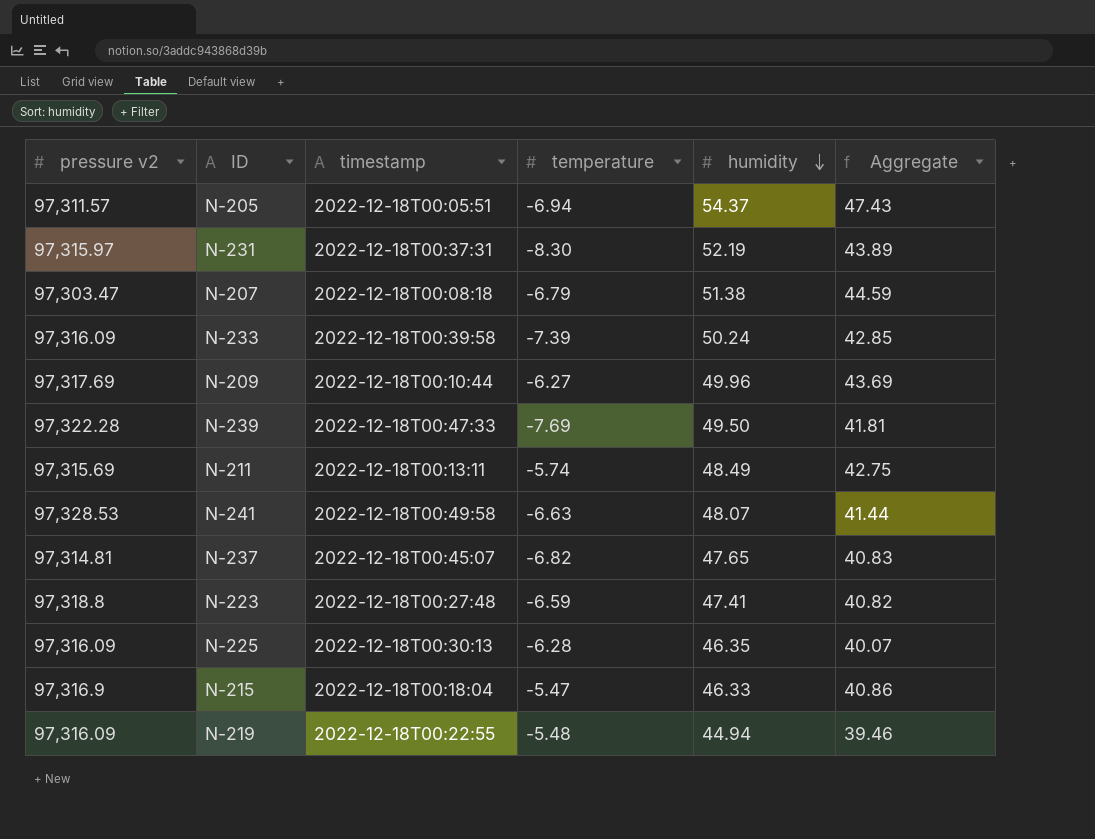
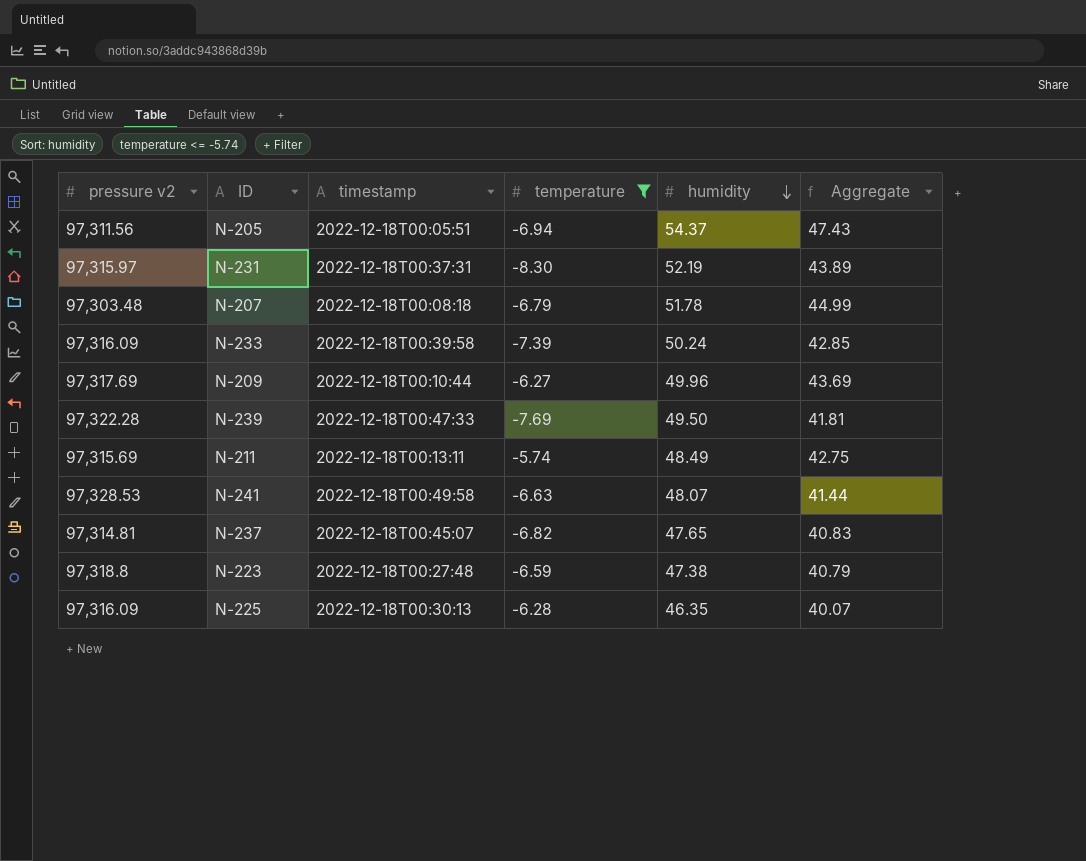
filter: none -> temperature <= -5.74
N-205 | pressure v2: 97,311.57 -> 97,311.56
N-207 | pressure v2: 97,303.47 -> 97,303.48
N-207 | humidity: 51.38 -> 51.78
N-207 | Aggregate: 44.59 -> 44.99
N-223 | humidity: 47.41 -> 47.38
N-223 | Aggregate: 40.82 -> 40.79

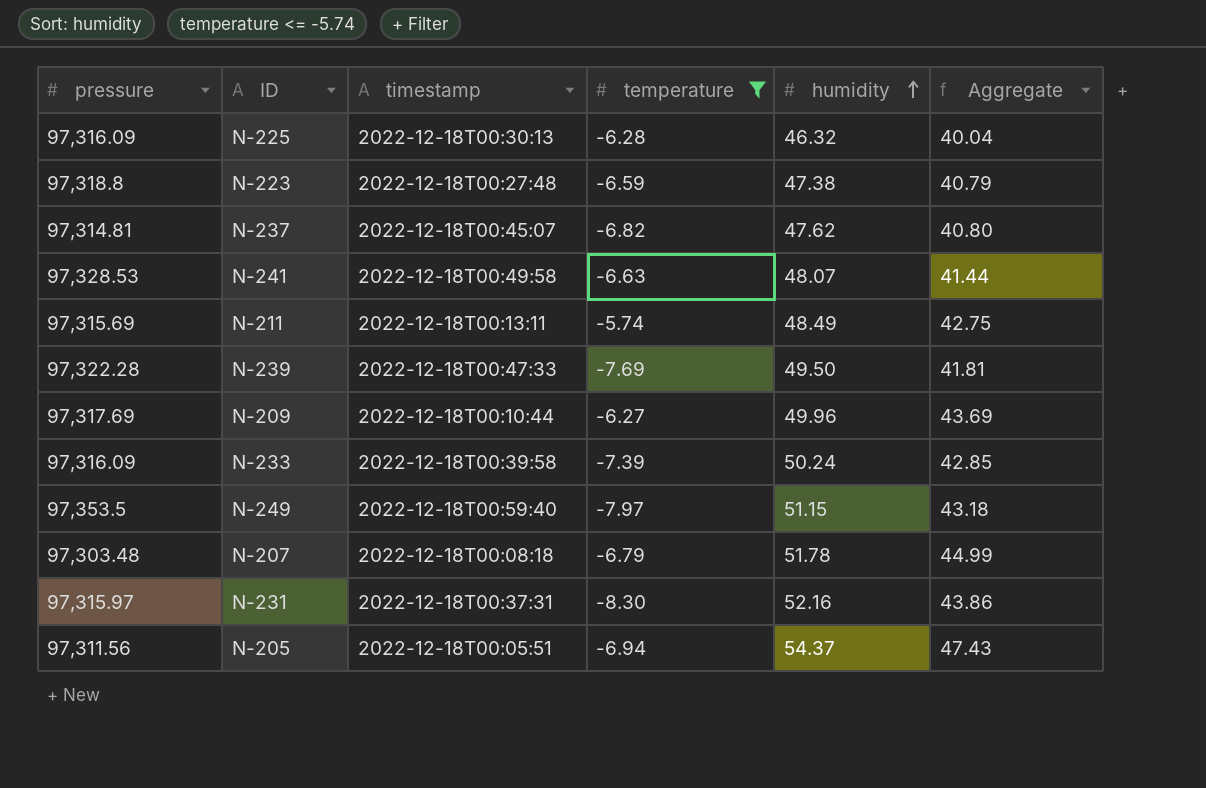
row order: humidity descending -> humidity ascending
column name: pressure v2 -> pressure
N-225 | humidity: 46.35 -> 46.32
N-225 | Aggregate: 40.07 -> 40.04
N-237 | humidity: 47.65 -> 47.62
N-237 | Aggregate: 40.83 -> 40.80
row N-249: none -> 97,353.5 | 2022-12-18T00:59:40 | -7.97 | 51.15 | 43.18
N-231 | humidity: 52.19 -> 52.16
N-231 | Aggregate: 43.89 -> 43.86

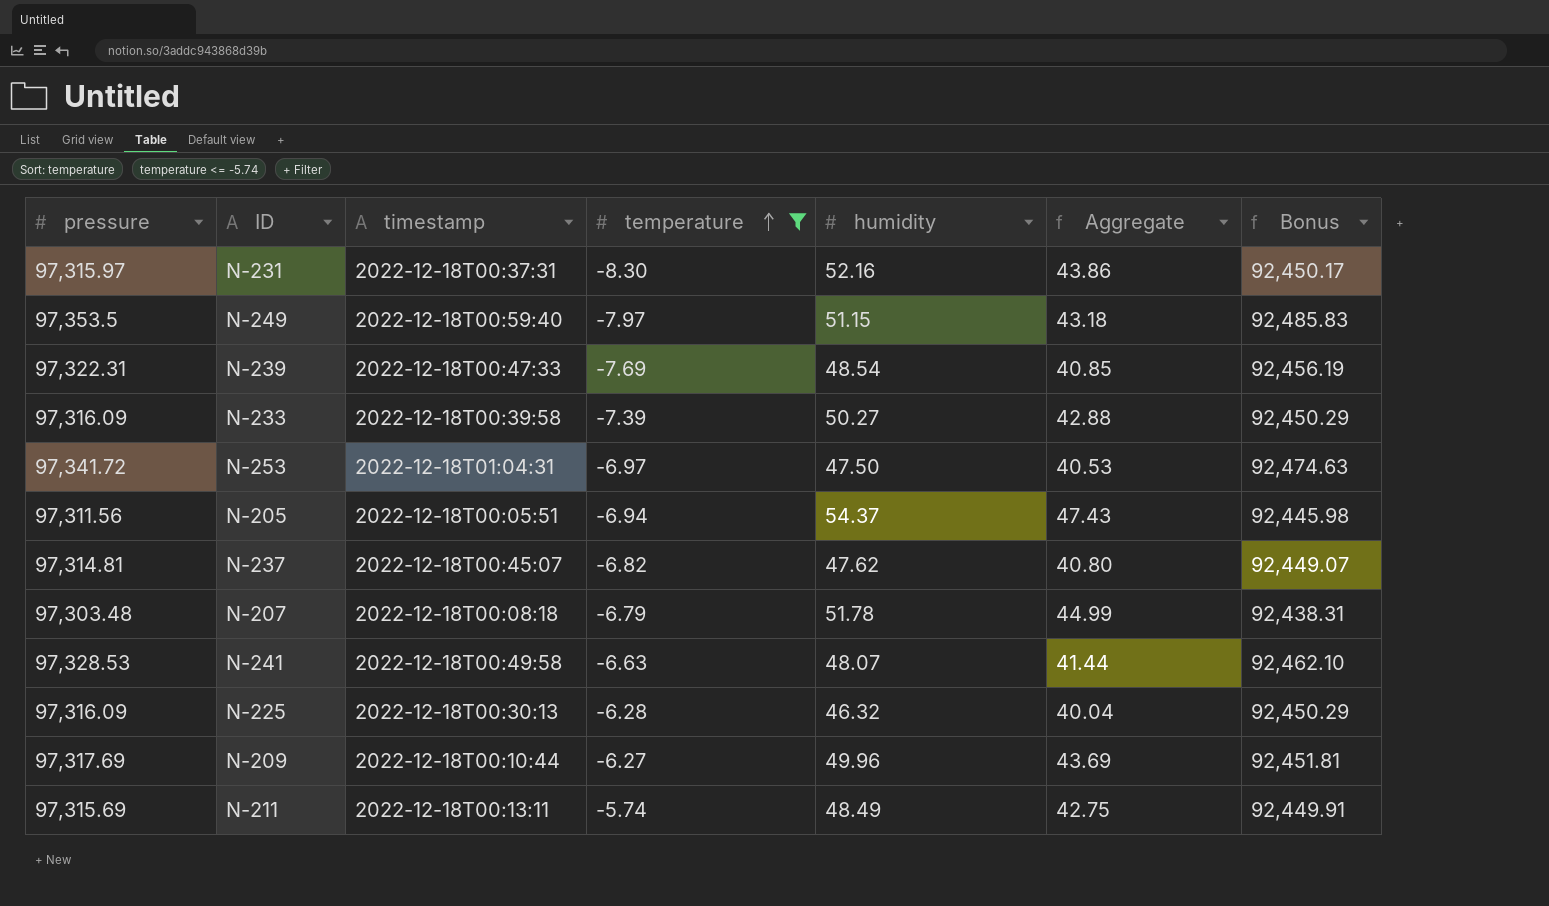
row order: humidity ascending -> temperature ascending
column Bonus | formula: none -> [pressure] * 0.95
row N-223: 97,318.8 | 2022-12-18T00:27:48 | -6.59 | 47.38 | 40.79 -> none
N-239 | pressure: 97,322.28 -> 97,322.31
N-239 | humidity: 49.50 -> 48.54
N-239 | Aggregate: 41.81 -> 40.85
N-233 | humidity: 50.24 -> 50.27
N-233 | Aggregate: 42.85 -> 42.88
row N-253: none -> 97,341.72 | 2022-12-18T01:04:31 | -6.97 | 47.50 | 40.53 | 92,474.63

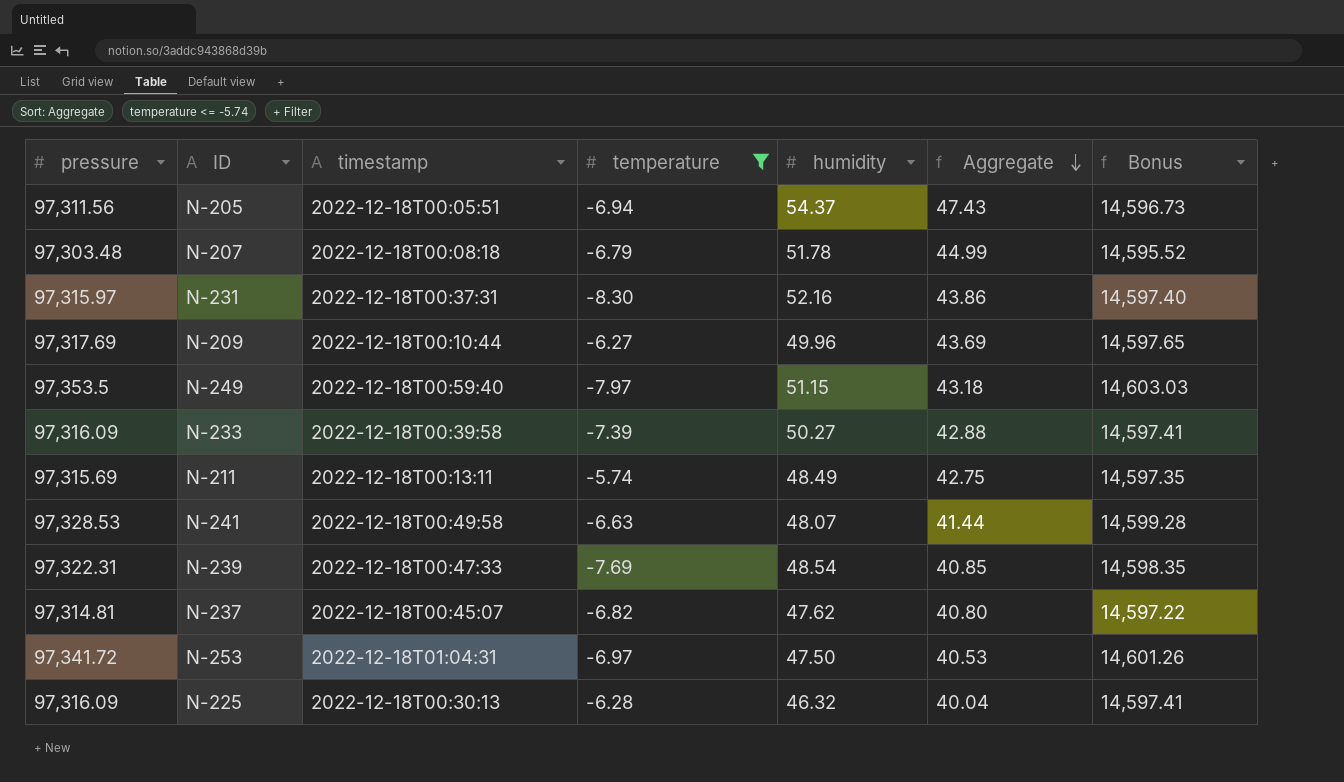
row order: temperature ascending -> Aggregate descending
column Bonus | formula: [pressure] * 0.95 -> [pressure] * 0.15

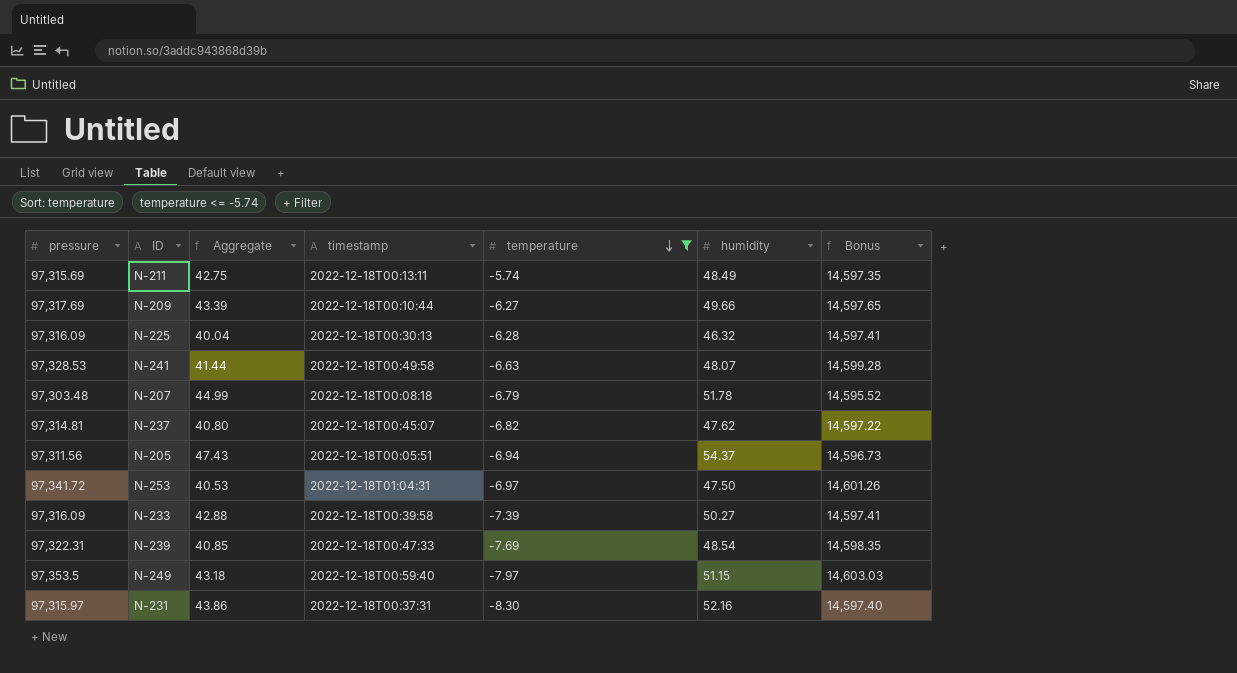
row order: Aggregate descending -> temperature descending
column Aggregate | position: 6 -> 3
N-209 | Aggregate: 43.69 -> 43.39
N-209 | humidity: 49.96 -> 49.66

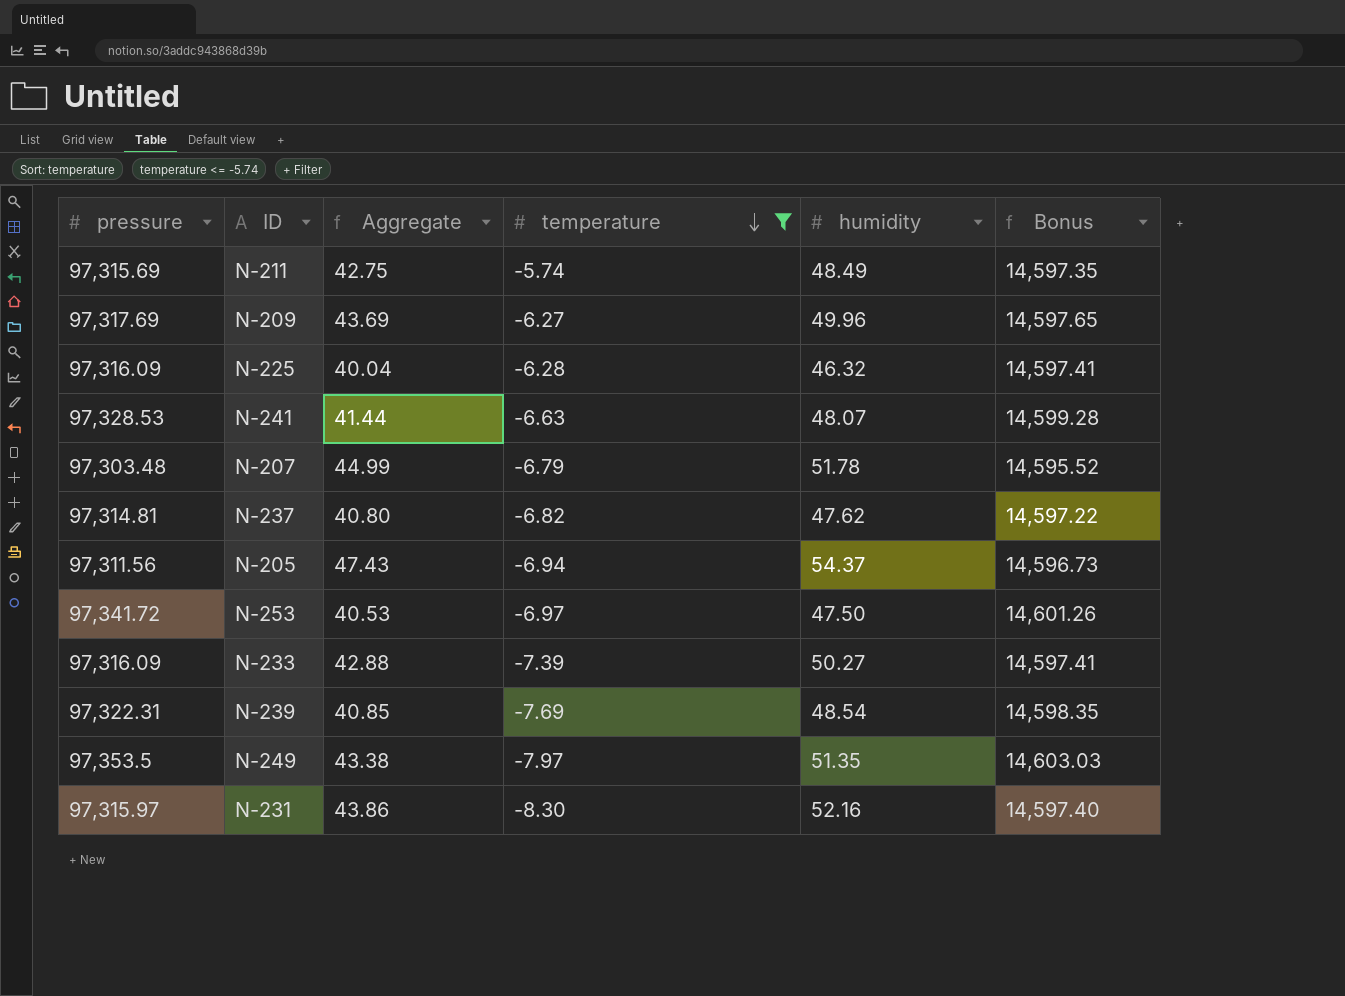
column timestamp | position: 4 -> none
N-209 | Aggregate: 43.39 -> 43.69
N-209 | humidity: 49.66 -> 49.96
N-249 | Aggregate: 43.18 -> 43.38
N-249 | humidity: 51.15 -> 51.35

